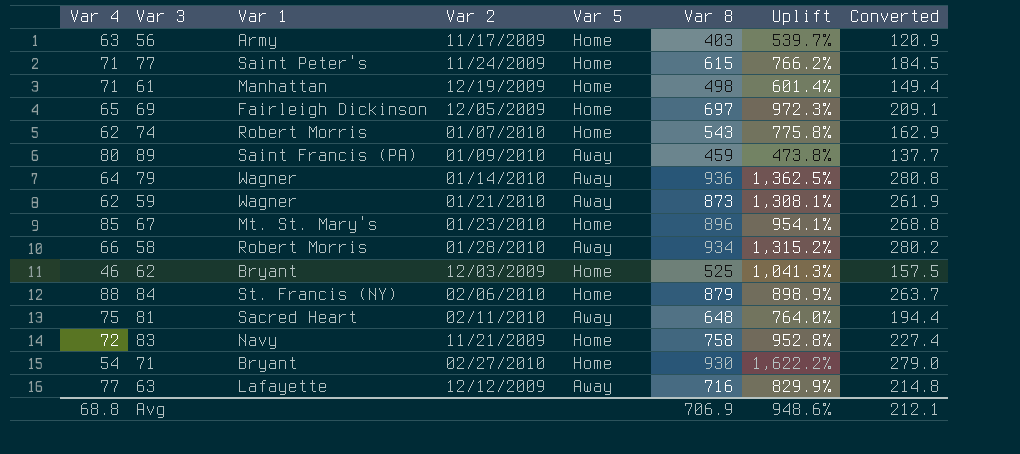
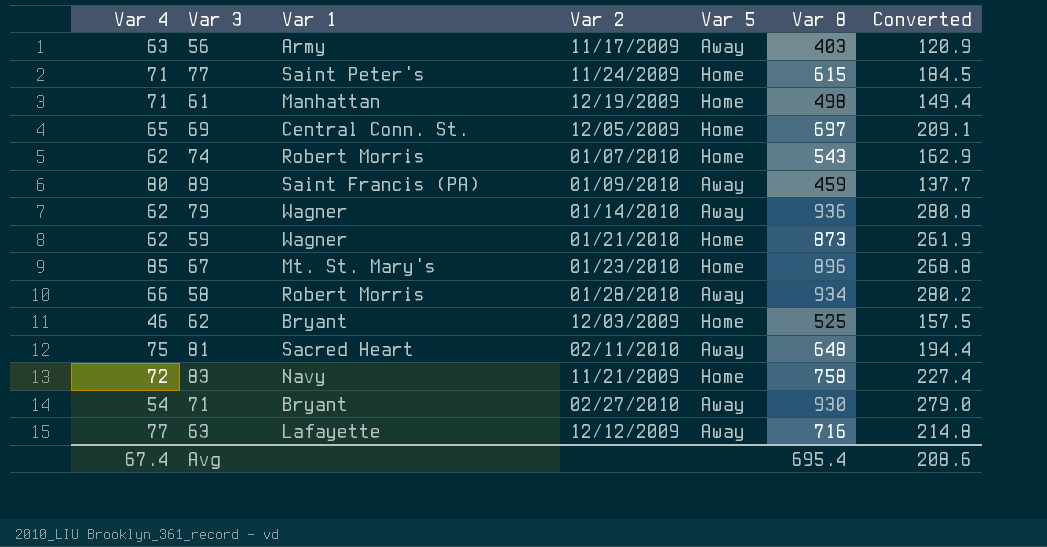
column Uplift | formula: ([Var 8] - [Var 4]) / [Var 4] -> none
row 84: 88 | St. Francis (NY) | 02/06/2010 | Home | 879 | 898.9% | 263.7 -> none
56 | Var 5: Home -> Away
69 | Var 1: Fairleigh Dickinson -> Central Conn. St.
79 | Var 4: 64 -> 62
59 | Var 5: Away -> Home
71 | Var 5: Home -> Away
Avg | Var 4: 68.8 -> 67.4
Avg | Var 8: 706.9 -> 695.4
Avg | Converted: 212.1 -> 208.6

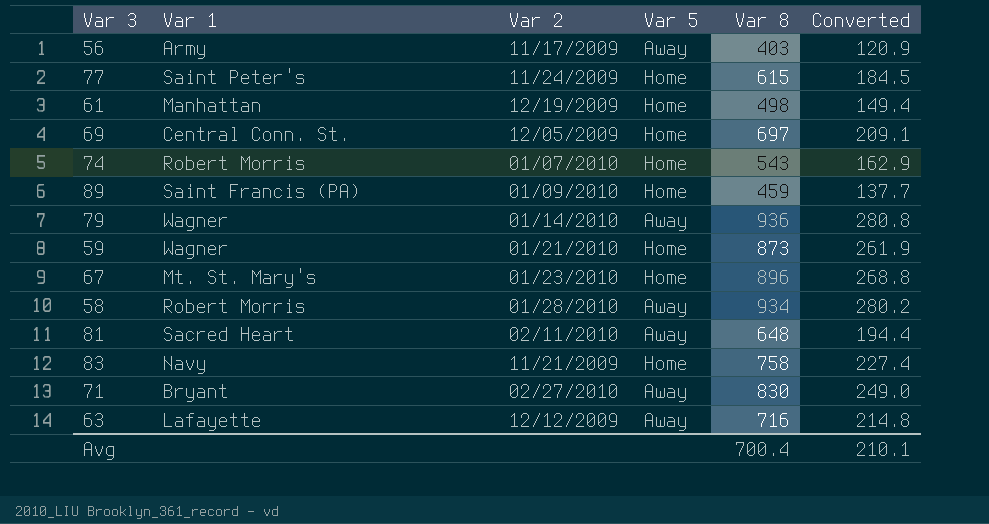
column Var 4 | position: 1 -> none
row 62: 46 | Bryant | 12/03/2009 | Home | 525 | 157.5 -> none
89 | Var 5: Away -> Home
71 | Var 8: 930 -> 830
71 | Converted: 279.0 -> 249.0
Avg | Var 8: 695.4 -> 700.4
Avg | Converted: 208.6 -> 210.1

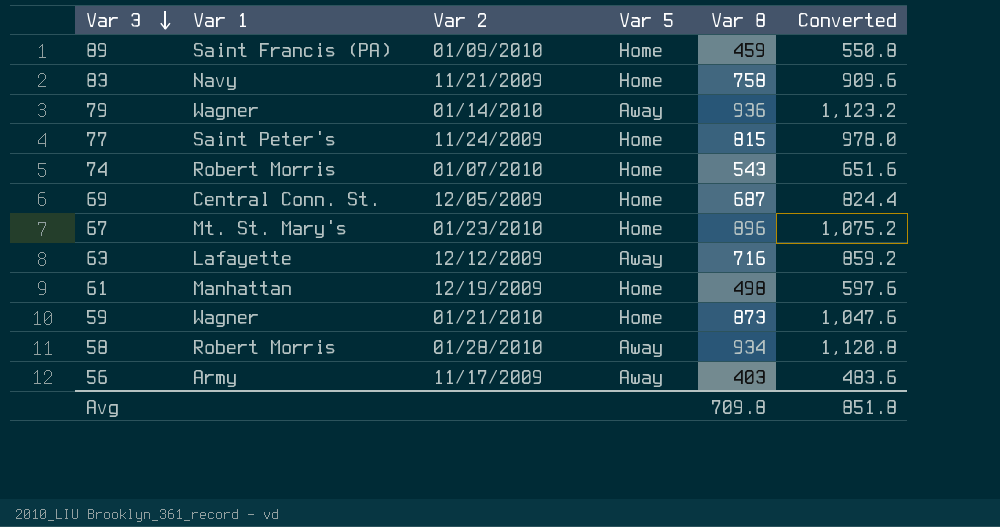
row order: none -> Var 3 descending
column Converted | formula: [Var 8] * 0.3 -> [Var 8] * 1.2
row 81: Sacred Heart | 02/11/2010 | Away | 648 | 194.4 -> none
row 71: Bryant | 02/27/2010 | Away | 830 | 249.0 -> none
77 | Var 8: 615 -> 815
69 | Var 8: 697 -> 687
Avg | Var 8: 700.4 -> 709.8
Avg | Converted: 210.1 -> 851.8

